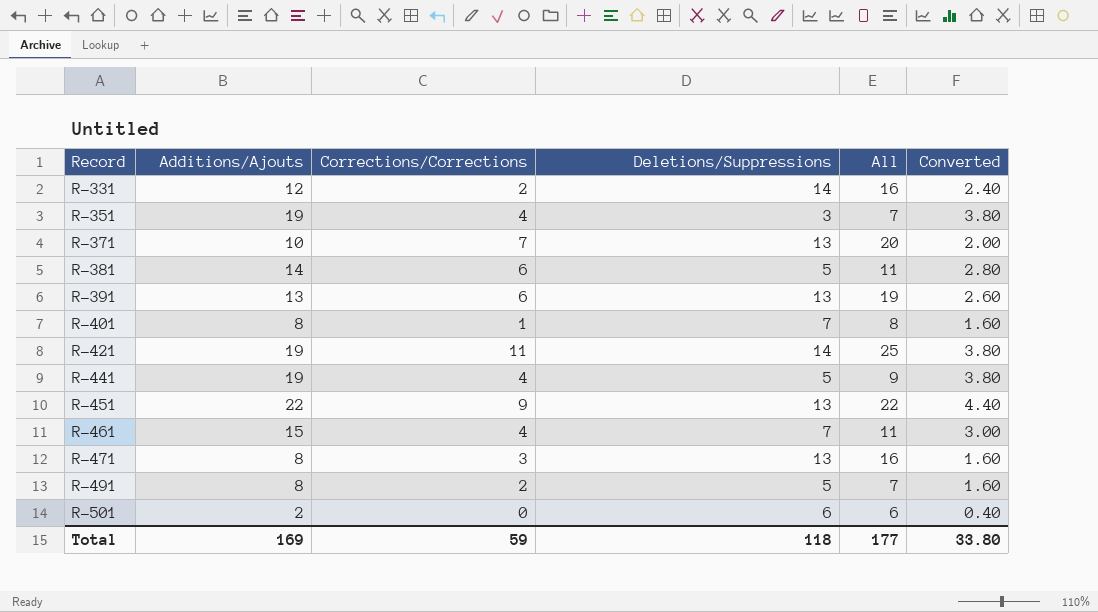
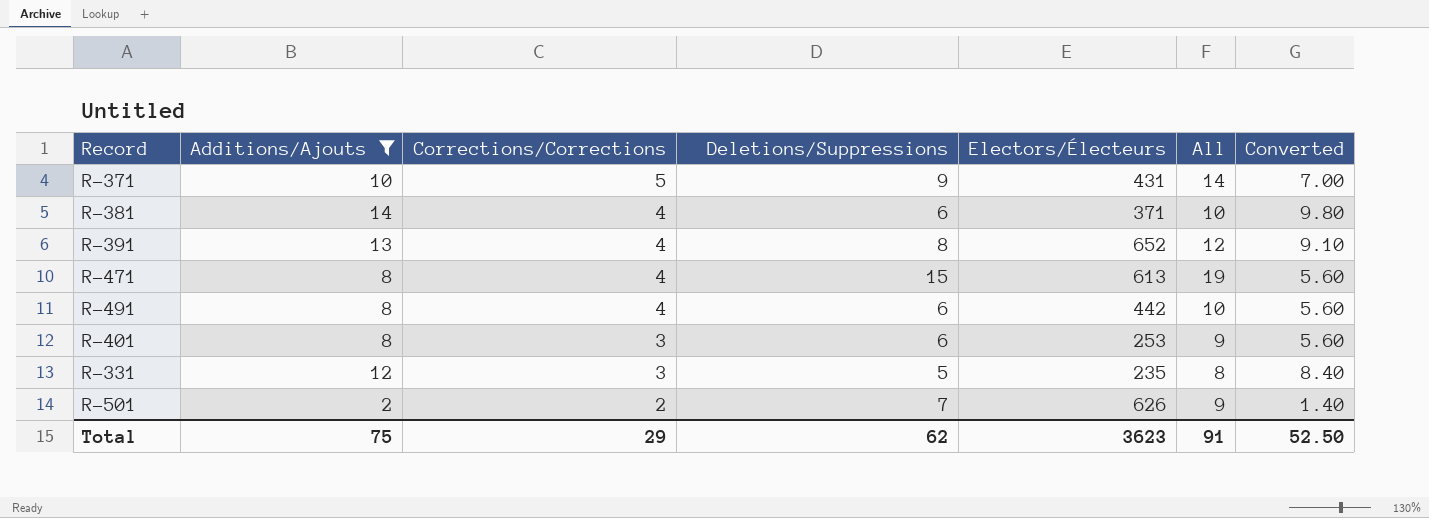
filter: none -> Additions/Ajouts <= 14
row order: Record ascending -> Corrections/Corrections descending
column Electors/Électeurs | position: none -> 5
column Converted | formula: [Additions/Ajouts] * 0.2 -> [Additions/Ajouts] * 0.7
R-371 | Corrections/Corrections: 7 -> 5
R-371 | Deletions/Suppressions: 13 -> 9
R-371 | All: 20 -> 14
R-381 | Corrections/Corrections: 6 -> 4
R-381 | Deletions/Suppressions: 5 -> 6
R-381 | All: 11 -> 10
R-391 | Corrections/Corrections: 6 -> 4
R-391 | Deletions/Suppressions: 13 -> 8
R-391 | All: 19 -> 12
R-471 | Corrections/Corrections: 3 -> 4
R-471 | Deletions/Suppressions: 13 -> 15
R-471 | All: 16 -> 19
R-491 | Corrections/Corrections: 2 -> 4
R-491 | Deletions/Suppressions: 5 -> 6
R-491 | All: 7 -> 10
R-401 | Corrections/Corrections: 1 -> 3
R-401 | Deletions/Suppressions: 7 -> 6
R-401 | All: 8 -> 9
R-331 | Corrections/Corrections: 2 -> 3
R-331 | Deletions/Suppressions: 14 -> 5
R-331 | All: 16 -> 8
R-501 | Corrections/Corrections: 0 -> 2
R-501 | Deletions/Suppressions: 6 -> 7
R-501 | All: 6 -> 9
Total | Additions/Ajouts: 169 -> 75
Total | Corrections/Corrections: 59 -> 29
Total | Deletions/Suppressions: 118 -> 62
Total | All: 177 -> 91
Total | Converted: 33.80 -> 52.50

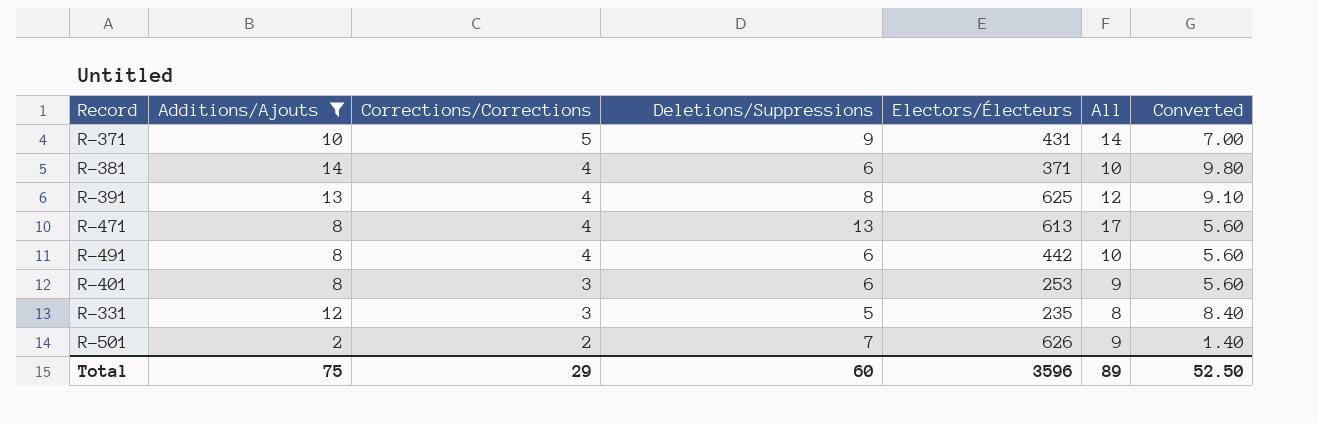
R-391 | Electors/Électeurs: 652 -> 625
R-471 | Deletions/Suppressions: 15 -> 13
R-471 | All: 19 -> 17
Total | Deletions/Suppressions: 62 -> 60
Total | Electors/Électeurs: 3623 -> 3596
Total | All: 91 -> 89

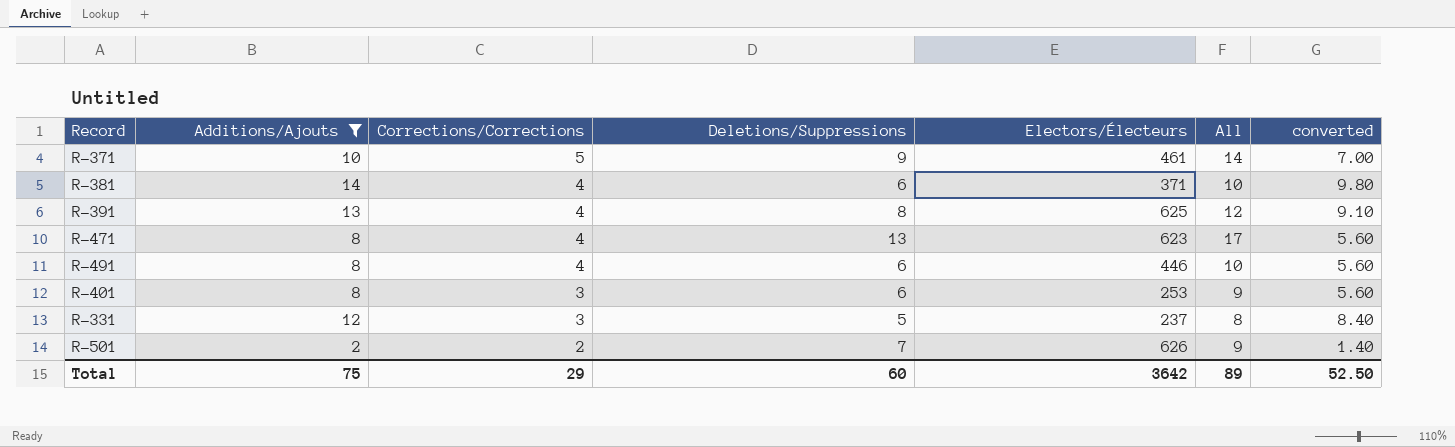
column name: Converted -> converted
R-371 | Electors/Électeurs: 431 -> 461
R-471 | Electors/Électeurs: 613 -> 623
R-491 | Electors/Électeurs: 442 -> 446
R-331 | Electors/Électeurs: 235 -> 237
Total | Electors/Électeurs: 3596 -> 3642

